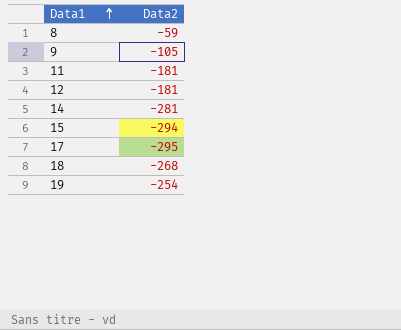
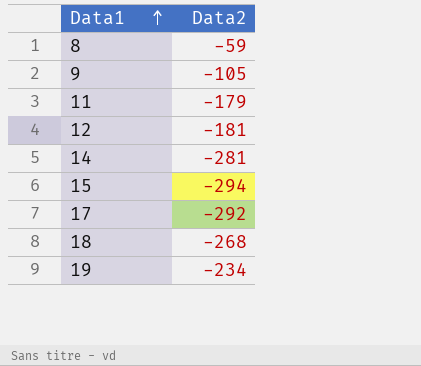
11 | Data2: -181 -> -179
17 | Data2: -295 -> -292
19 | Data2: -254 -> -234

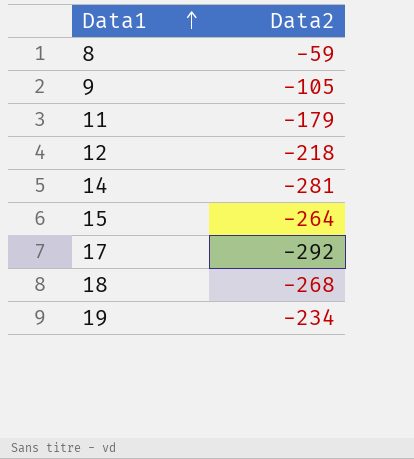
12 | Data2: -181 -> -218
15 | Data2: -294 -> -264

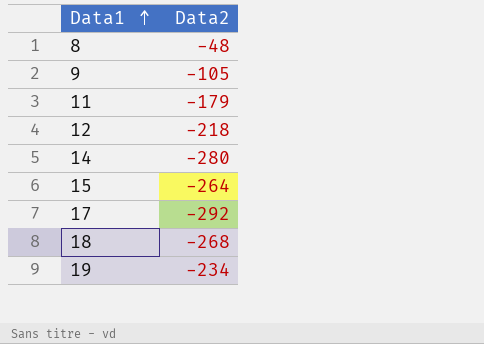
8 | Data2: -59 -> -48
14 | Data2: -281 -> -280

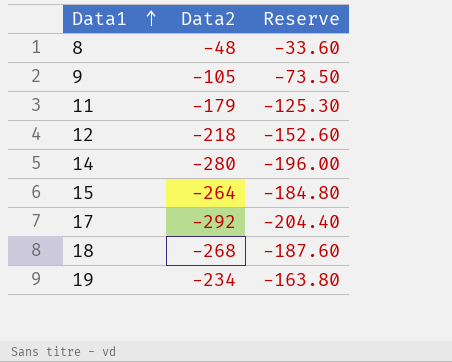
column Reserve | formula: none -> [Data2] * 0.7

